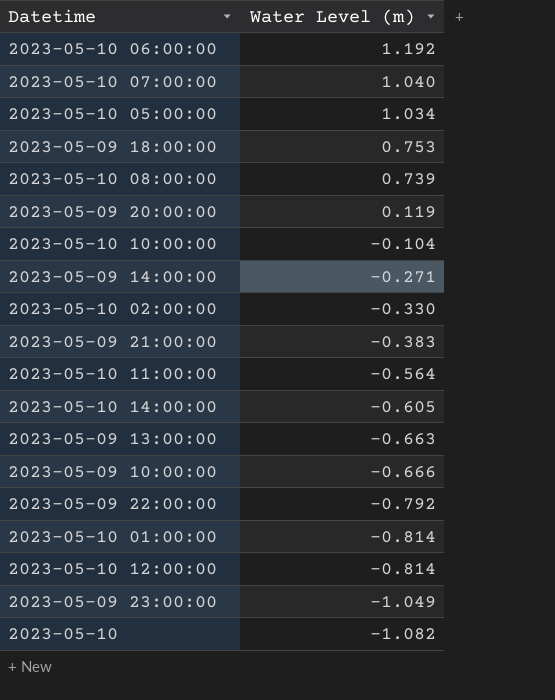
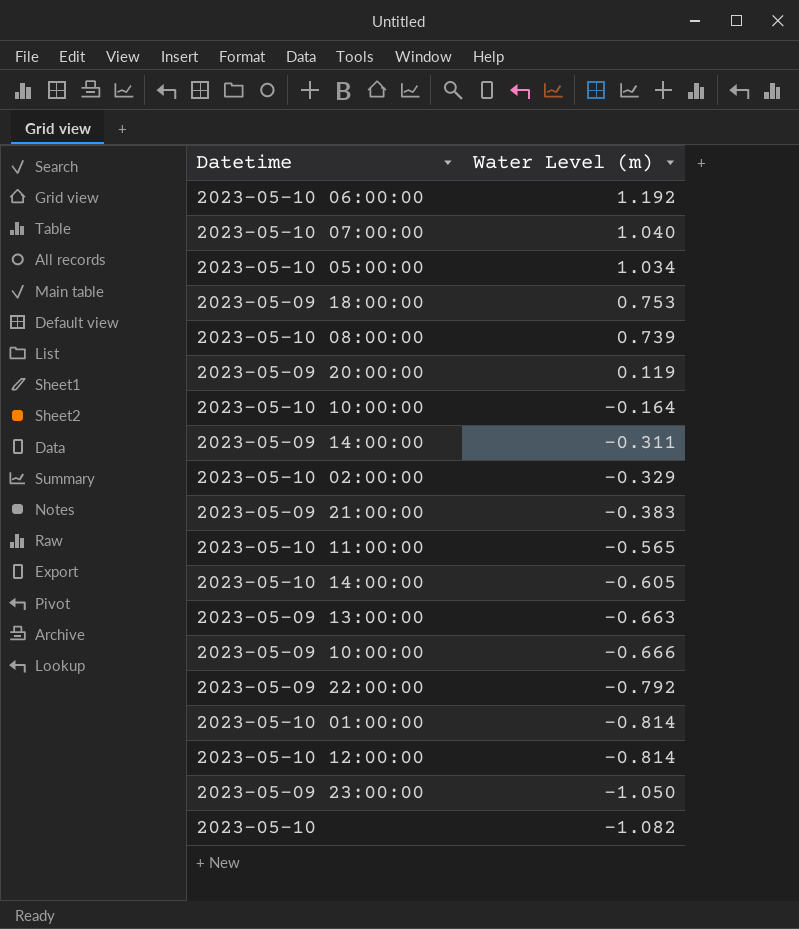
2023-05-10 10:00:00 | Water Level (m): -0.104 -> -0.164
2023-05-09 14:00:00 | Water Level (m): -0.271 -> -0.311
2023-05-10 02:00:00 | Water Level (m): -0.330 -> -0.329
2023-05-10 11:00:00 | Water Level (m): -0.564 -> -0.565
2023-05-09 23:00:00 | Water Level (m): -1.049 -> -1.050

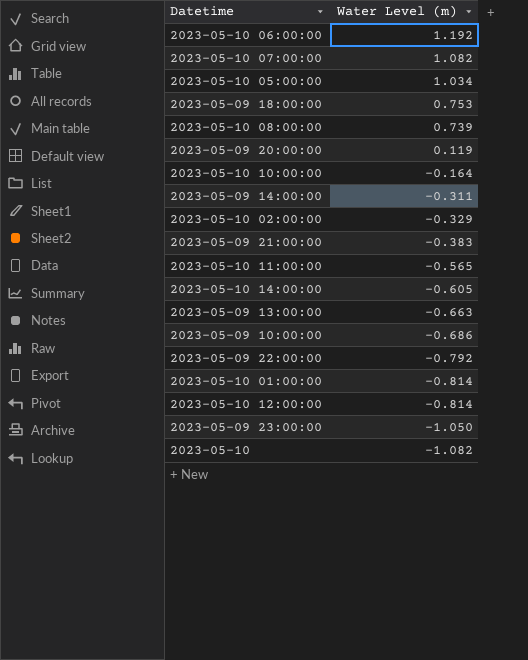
2023-05-10 07:00:00 | Water Level (m): 1.040 -> 1.082
2023-05-09 10:00:00 | Water Level (m): -0.666 -> -0.686

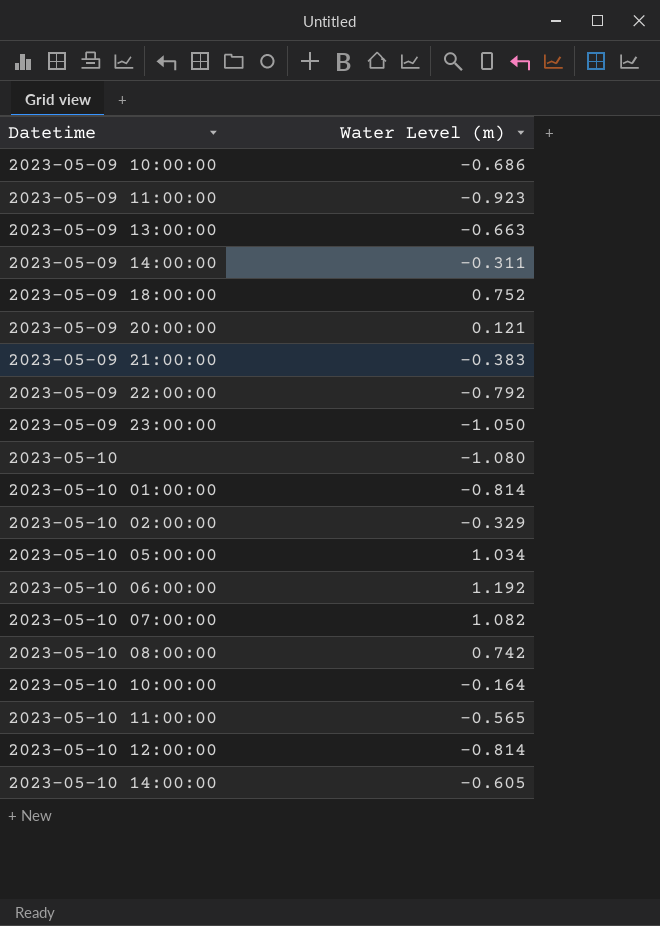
row order: Water Level (m) descending -> Datetime ascending
row 2023-05-09 11:00:00: none -> -0.923
2023-05-09 18:00:00 | Water Level (m): 0.753 -> 0.752
2023-05-09 20:00:00 | Water Level (m): 0.119 -> 0.121
2023-05-10 | Water Level (m): -1.082 -> -1.080
2023-05-10 08:00:00 | Water Level (m): 0.739 -> 0.742

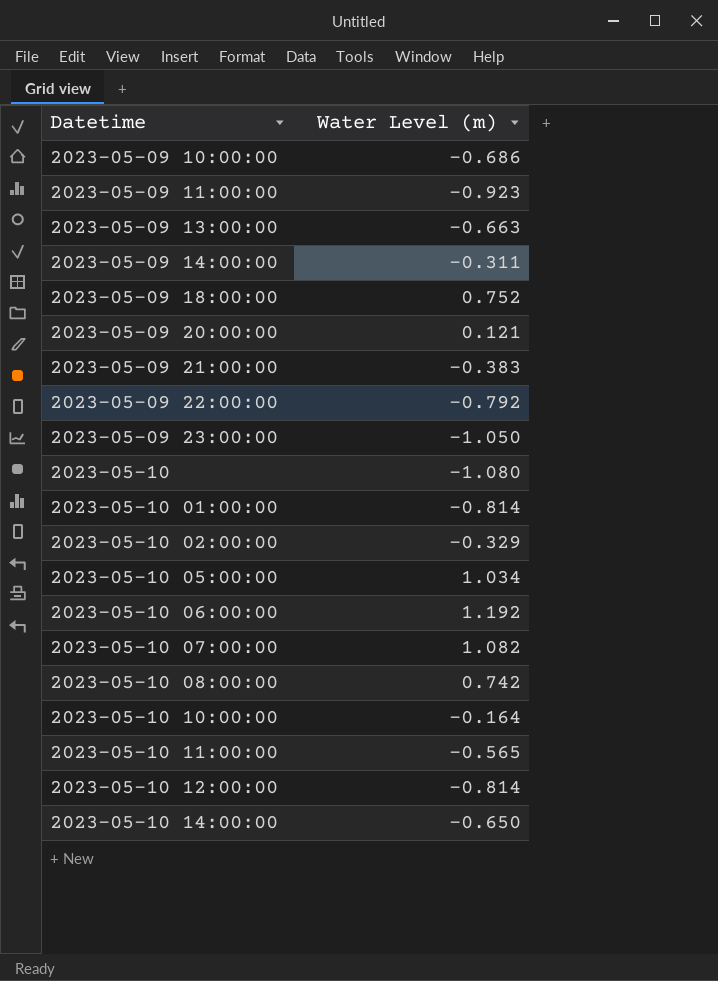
2023-05-10 14:00:00 | Water Level (m): -0.605 -> -0.650

